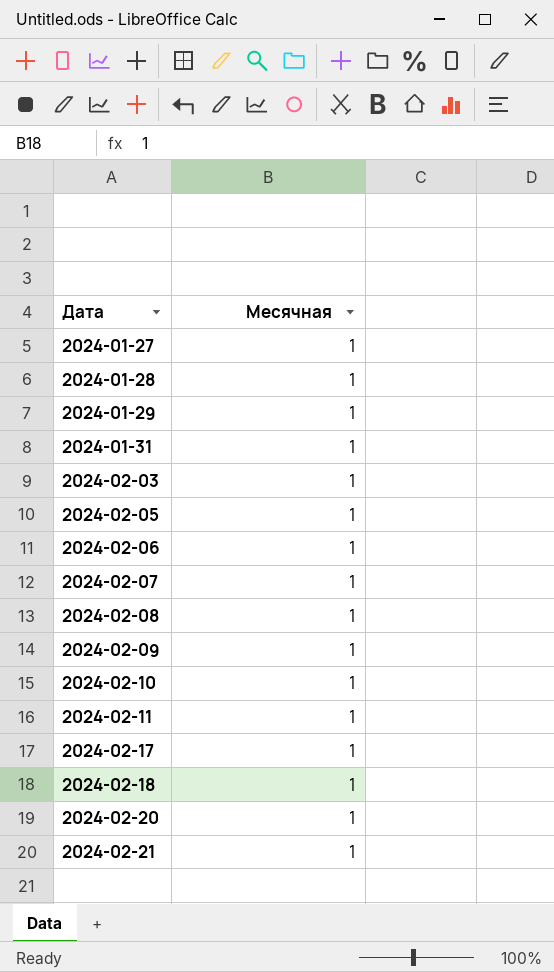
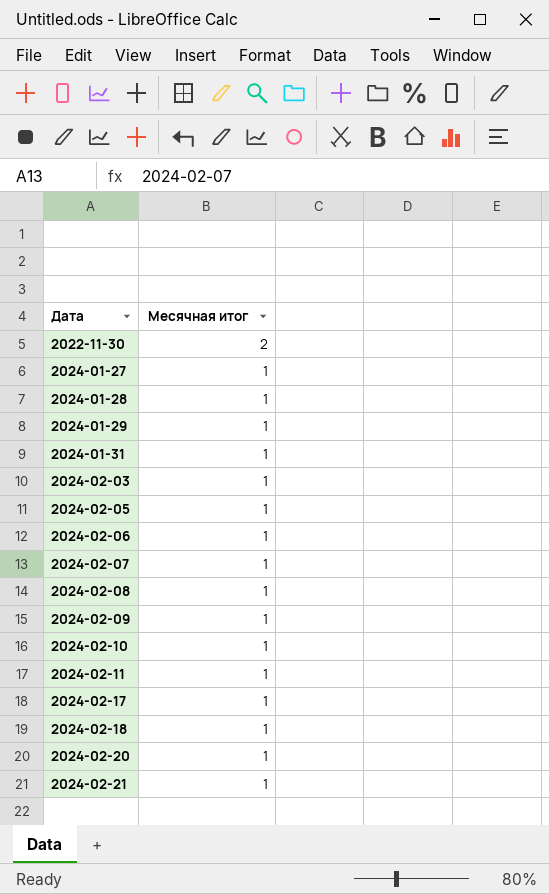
column name: Месячная -> Месячная итог
row 2022-11-30: none -> 2

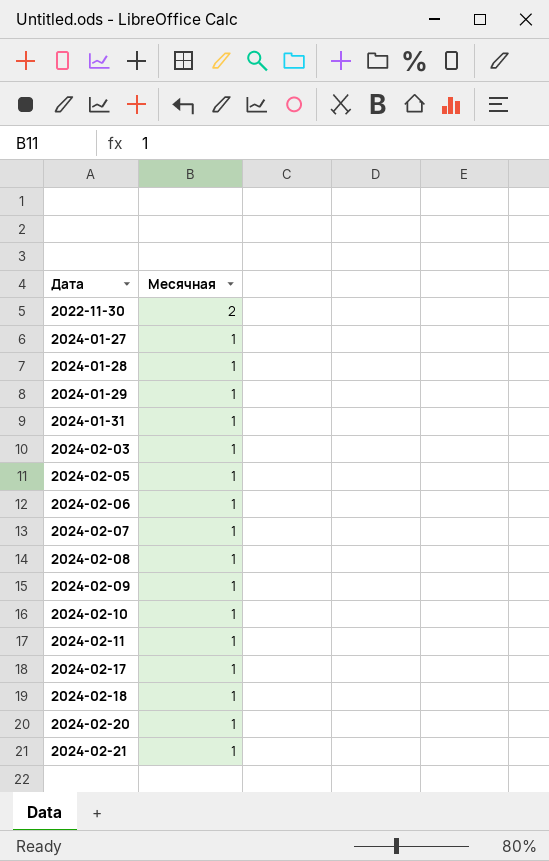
column name: Месячная итог -> Месячная

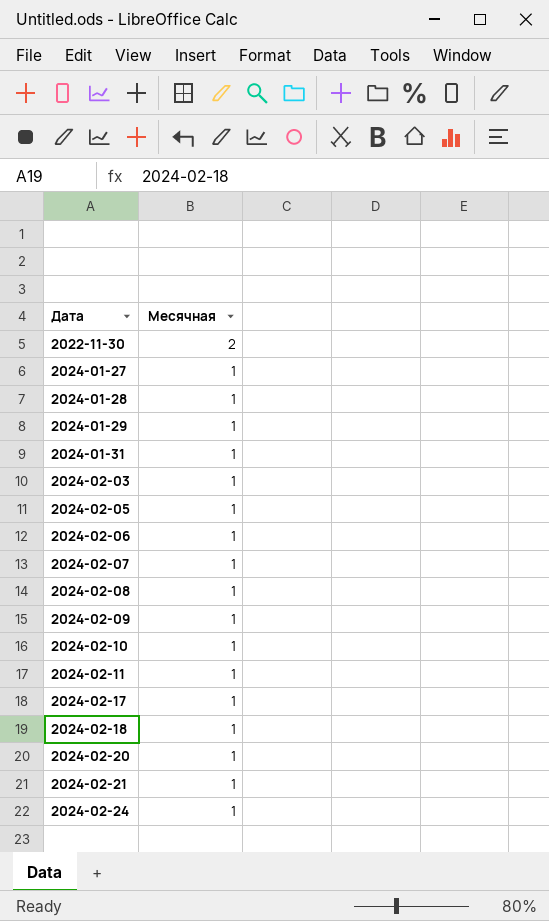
row 2024-02-24: none -> 1

